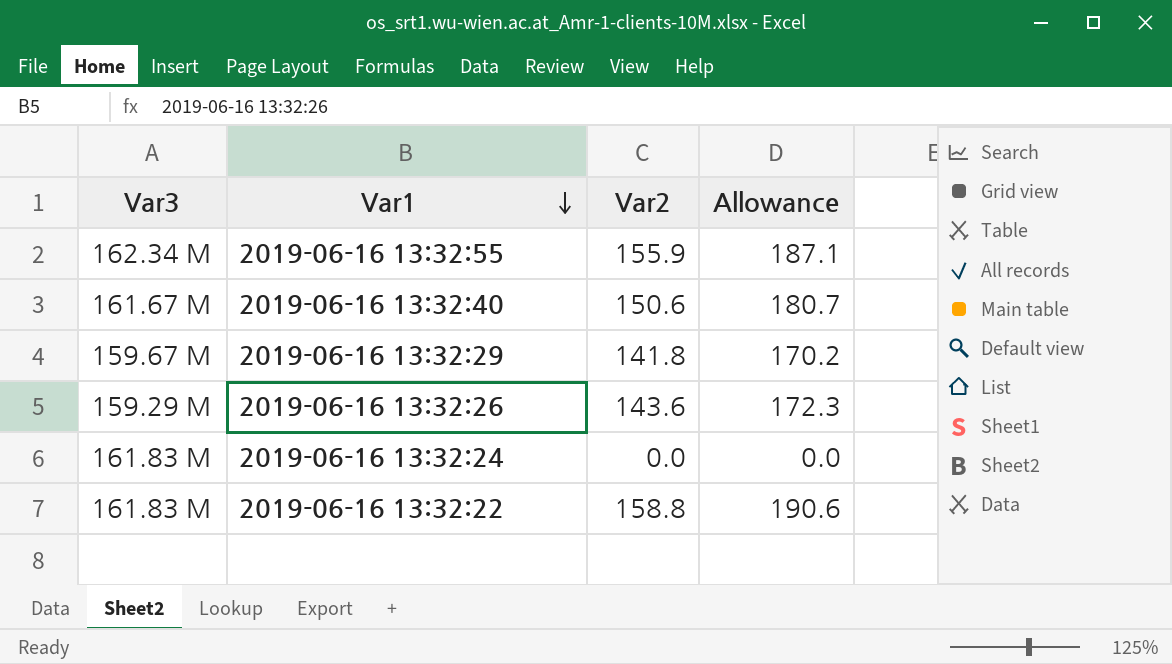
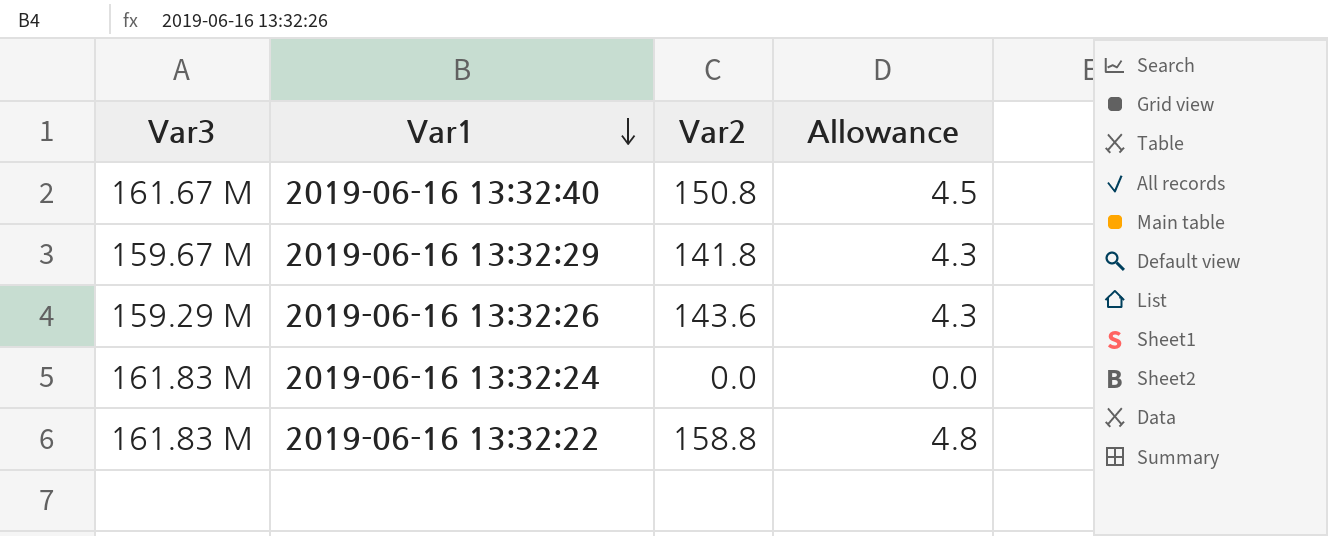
column Allowance | formula: [Var2] * 1.2 -> [Var2] * 0.03
row 2019-06-16 13:32:55: 162.34 M | 155.9 | 187.1 -> none
2019-06-16 13:32:40 | Var2: 150.6 -> 150.8

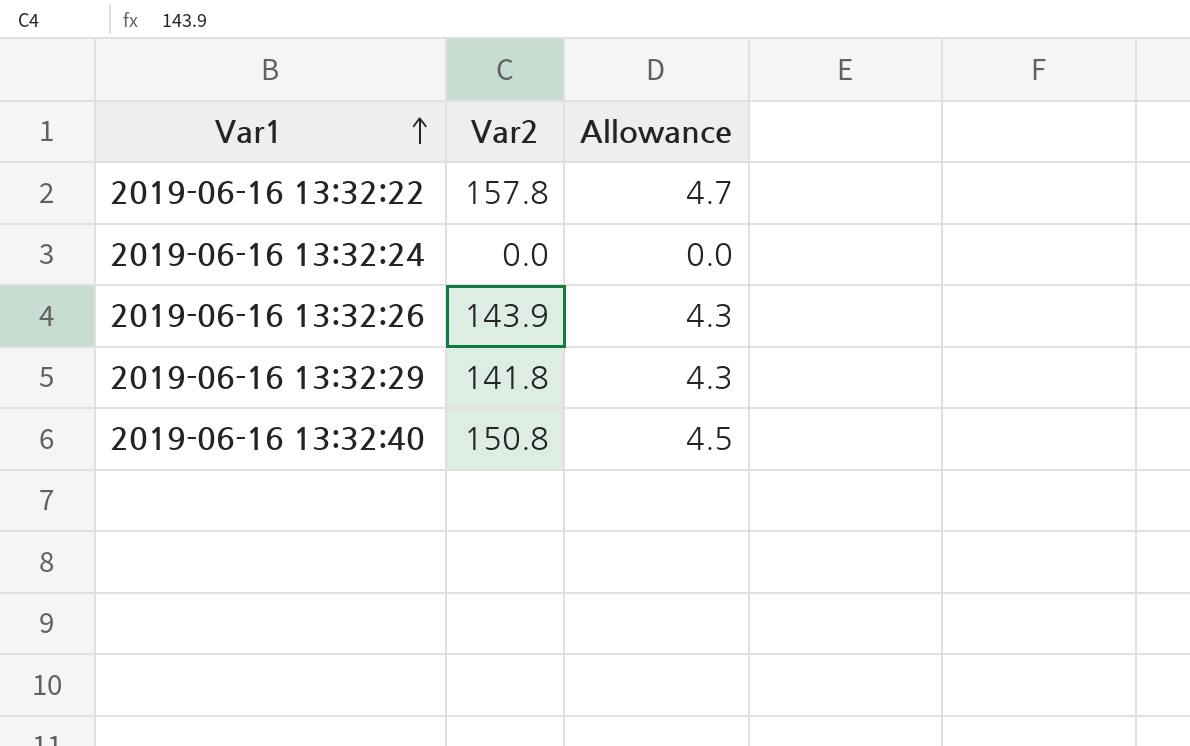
row order: Var1 descending -> Var1 ascending
column Var3 | position: 1 -> none
2019-06-16 13:32:22 | Var2: 158.8 -> 157.8
2019-06-16 13:32:22 | Allowance: 4.8 -> 4.7
2019-06-16 13:32:26 | Var2: 143.6 -> 143.9

